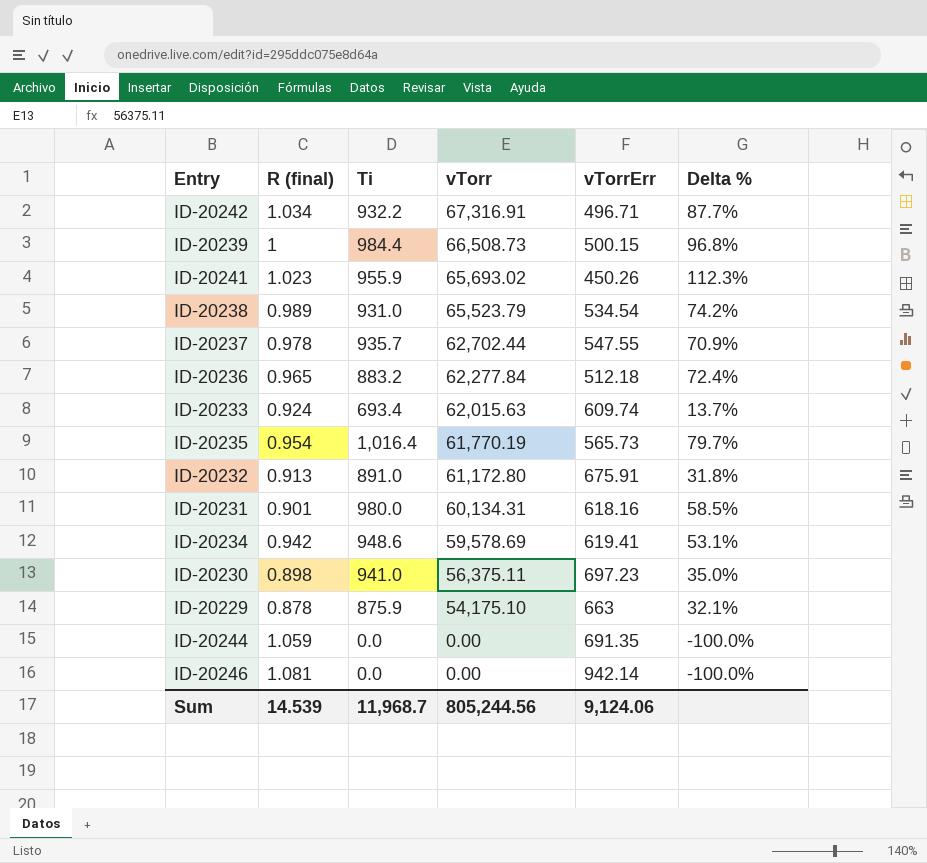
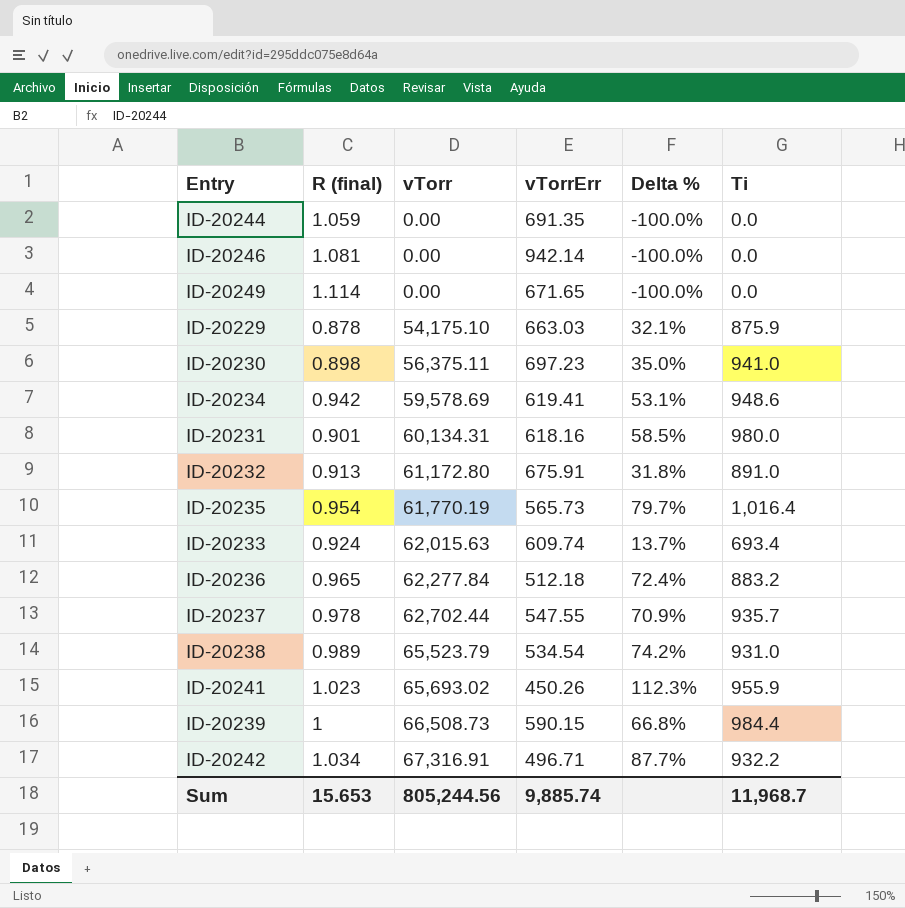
row order: vTorr descending -> vTorr ascending
column Ti | position: 3 -> 6
row ID-20249: none -> 1.114 | 0.00 | 671.65 | -100.0% | 0.0
ID-20229 | vTorrErr: 663 -> 663.03
ID-20239 | vTorrErr: 500.15 -> 590.15
ID-20239 | Delta %: 96.8% -> 66.8%
Sum | R (final): 14.539 -> 15.653
Sum | vTorrErr: 9,124.06 -> 9,885.74

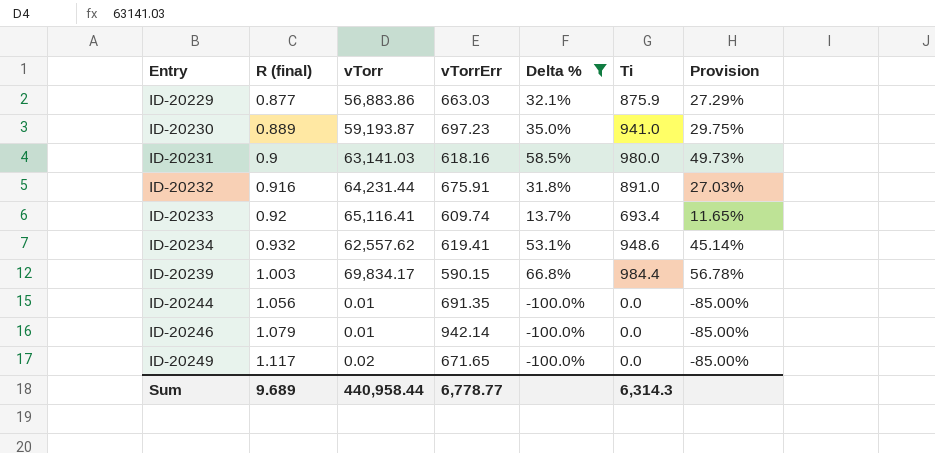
filter: none -> Delta % <= 66.8%
row order: vTorr ascending -> Entry ascending
column Provision | formula: none -> [Delta %] * 0.85
ID-20229 | R (final): 0.878 -> 0.877
ID-20229 | vTorr: 54,175.10 -> 56,883.86
ID-20230 | R (final): 0.898 -> 0.889
ID-20230 | vTorr: 56,375.11 -> 59,193.87
ID-20231 | R (final): 0.901 -> 0.9
ID-20231 | vTorr: 60,134.31 -> 63,141.03
ID-20232 | R (final): 0.913 -> 0.916
ID-20232 | vTorr: 61,172.80 -> 64,231.44
ID-20233 | R (final): 0.924 -> 0.92
ID-20233 | vTorr: 62,015.63 -> 65,116.41
ID-20234 | R (final): 0.942 -> 0.932
ID-20234 | vTorr: 59,578.69 -> 62,557.62
ID-20239 | R (final): 1 -> 1.003
ID-20239 | vTorr: 66,508.73 -> 69,834.17
ID-20244 | R (final): 1.059 -> 1.056
ID-20244 | vTorr: 0.00 -> 0.01
ID-20246 | R (final): 1.081 -> 1.079
ID-20246 | vTorr: 0.00 -> 0.01
ID-20249 | R (final): 1.114 -> 1.117
ID-20249 | vTorr: 0.00 -> 0.02
Sum | R (final): 15.653 -> 9.689
Sum | vTorr: 805,244.56 -> 440,958.44
Sum | vTorrErr: 9,885.74 -> 6,778.77
Sum | Ti: 11,968.7 -> 6,314.3

